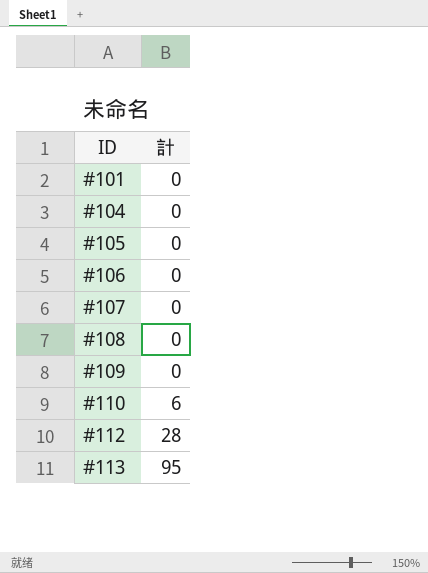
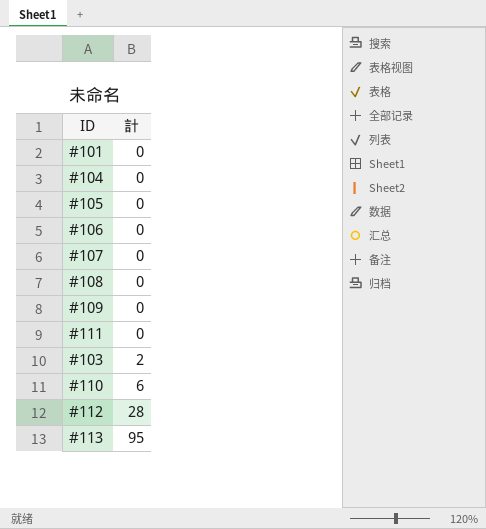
row #111: none -> 0
row #103: none -> 2

